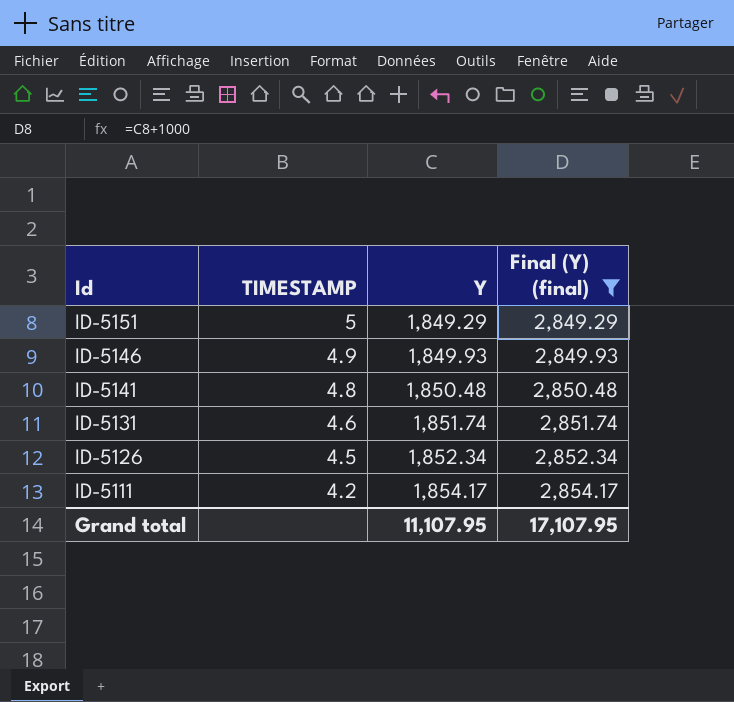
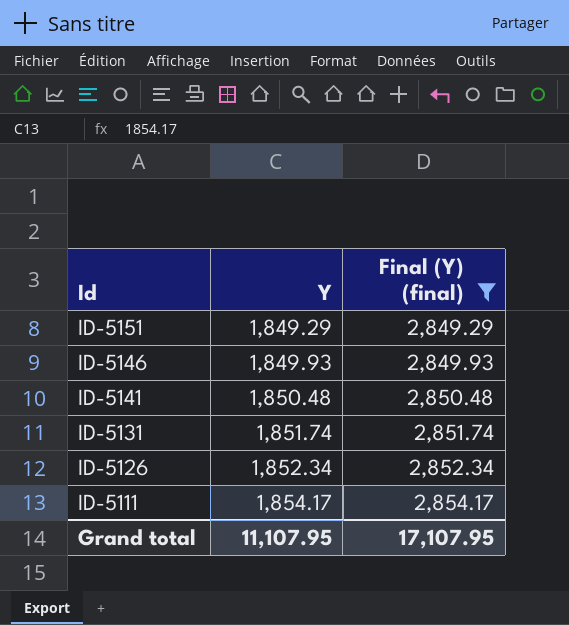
column TIMESTAMP | position: 2 -> none

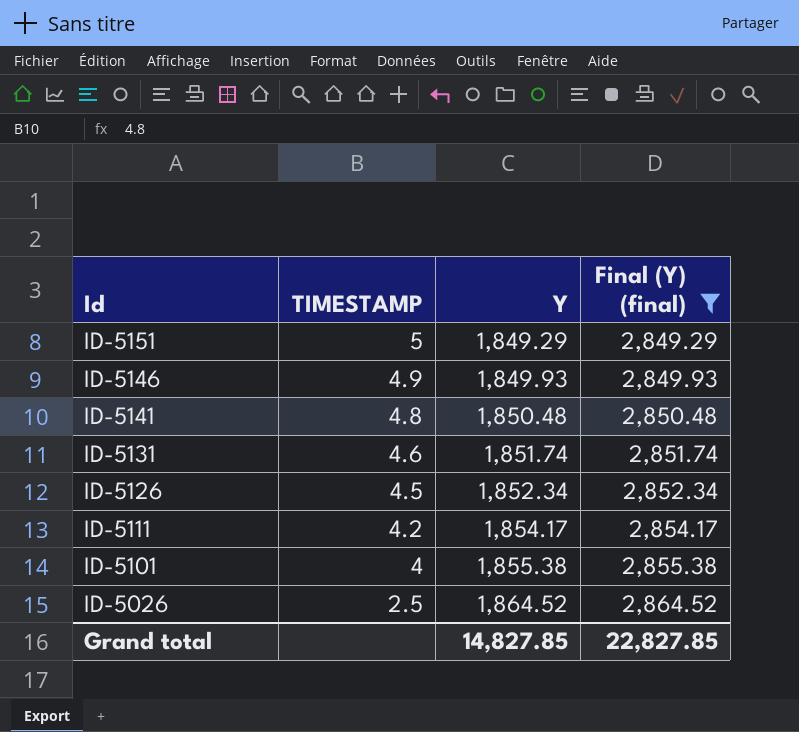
column TIMESTAMP | position: none -> 2
row ID-5101: none -> 4 | 1,855.38 | 2,855.38
row ID-5026: none -> 2.5 | 1,864.52 | 2,864.52
Grand total | Y: 11,107.95 -> 14,827.85
Grand total | Final (Y) (final): 17,107.95 -> 22,827.85

